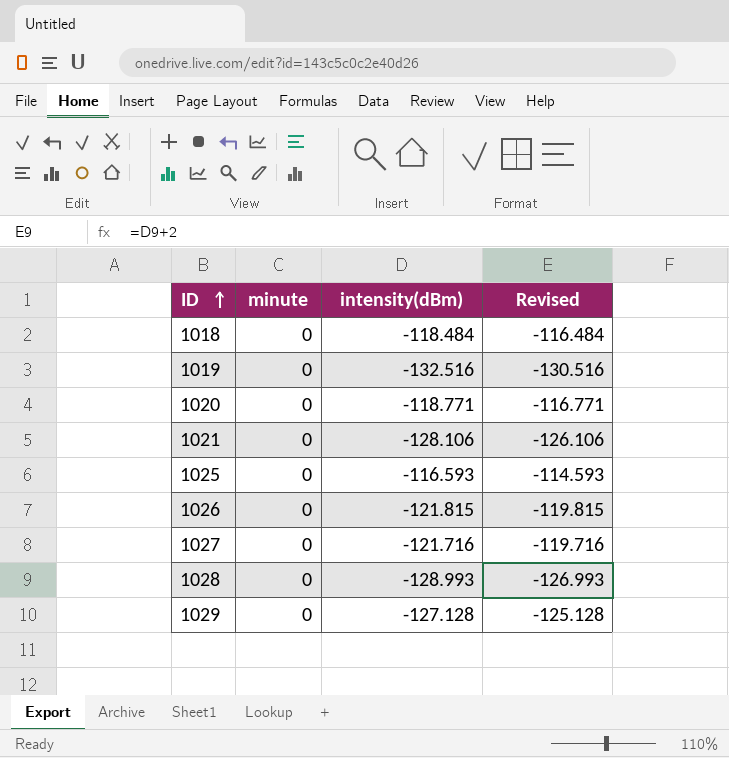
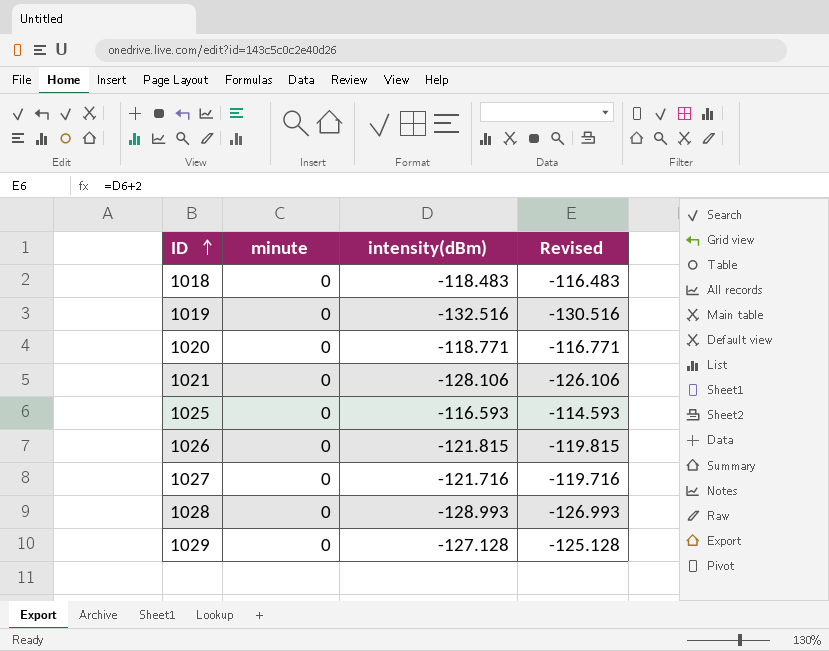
1018 | intensity(dBm): -118.484 -> -118.483
1018 | Revised: -116.484 -> -116.483

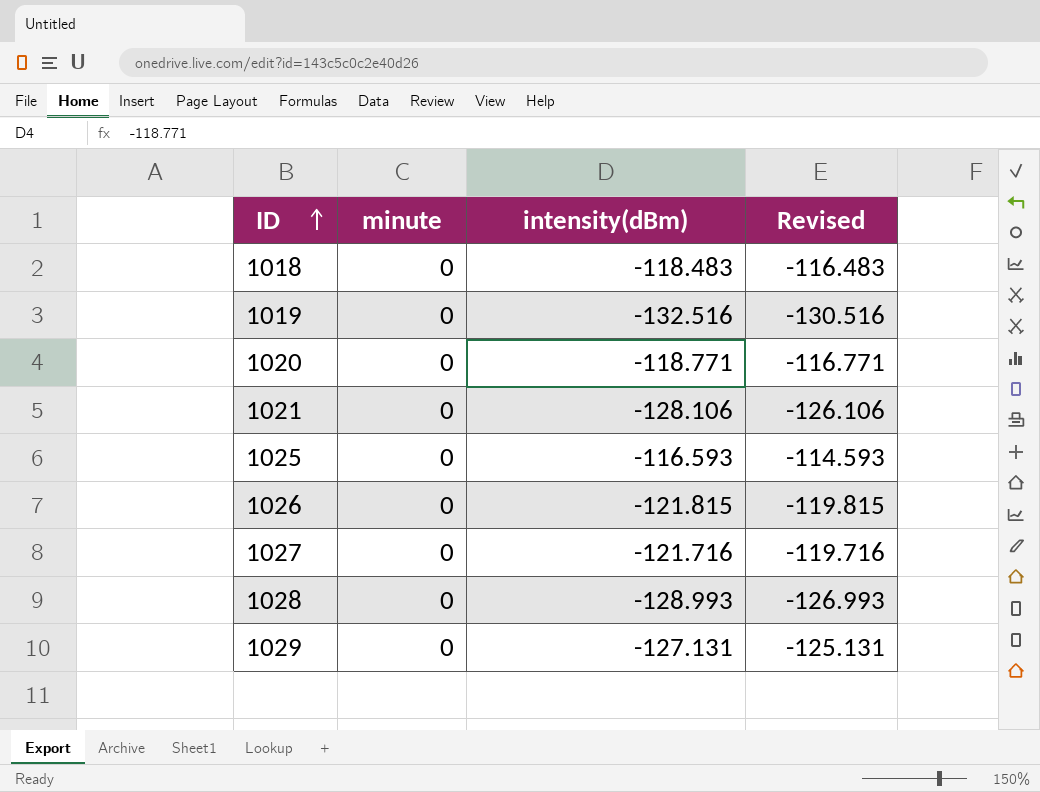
1029 | intensity(dBm): -127.128 -> -127.131
1029 | Revised: -125.128 -> -125.131

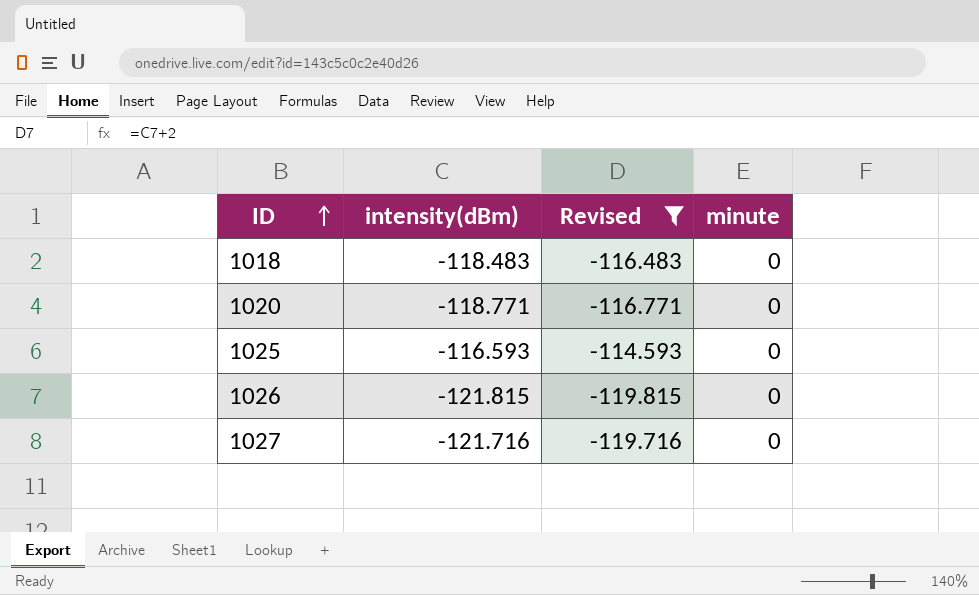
filter: none -> Revised >= -119.815
column minute | position: 2 -> 4

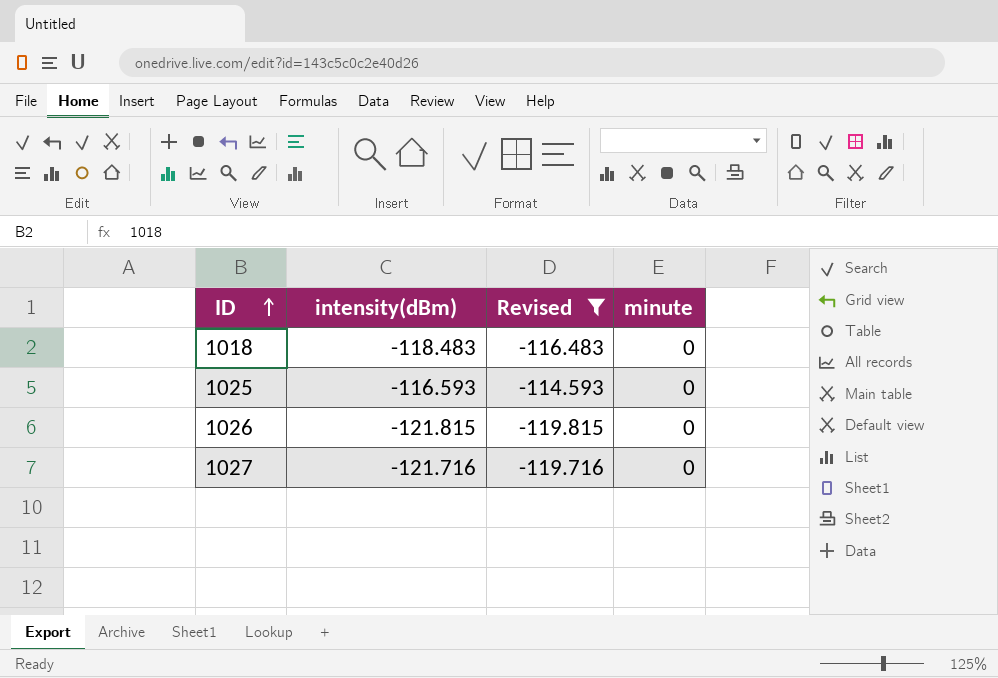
row 1020: -118.771 | -116.771 | 0 -> none

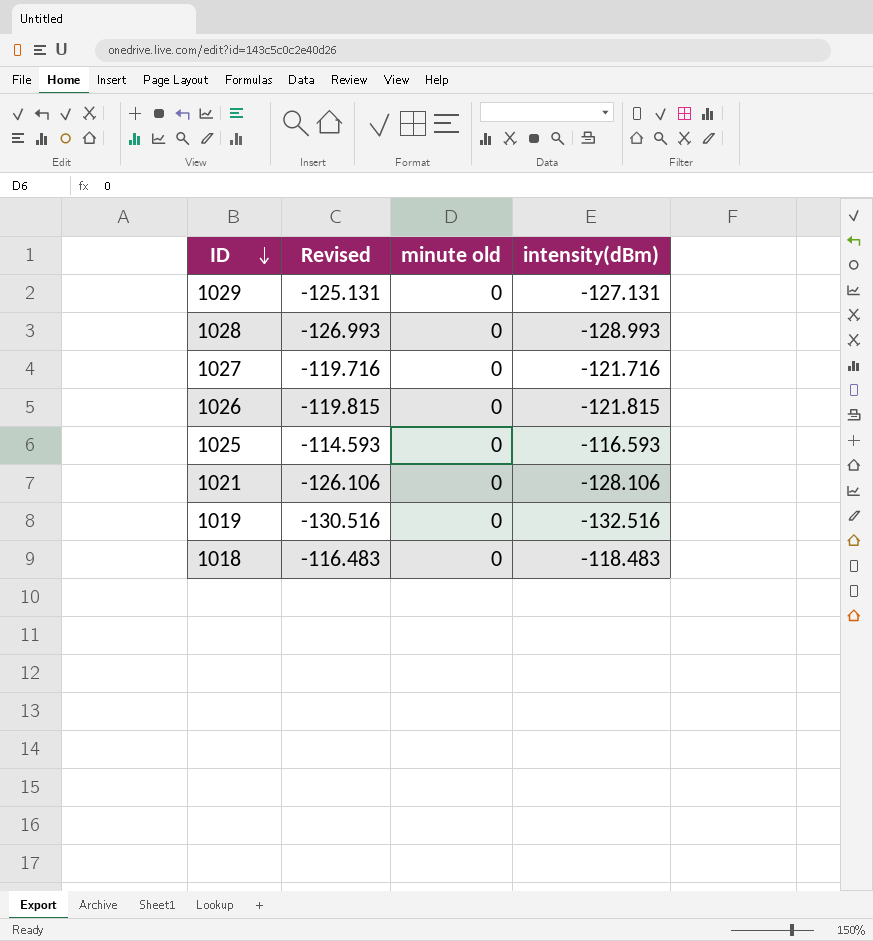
filter: Revised >= -119.815 -> none
row order: ID ascending -> ID descending
column name: minute -> minute old
column intensity(dBm) | position: 2 -> 4

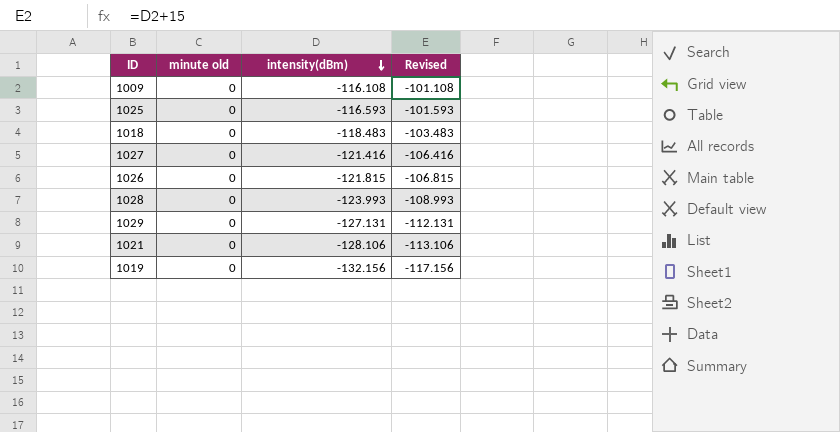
row order: ID descending -> intensity(dBm) descending
column Revised | formula: [intensity(dBm)] + 2 -> [intensity(dBm)] + 15
column Revised | position: 2 -> 4
row 1009: none -> 0 | -116.108 | -101.108
1027 | intensity(dBm): -121.716 -> -121.416
1028 | intensity(dBm): -128.993 -> -123.993
1019 | intensity(dBm): -132.516 -> -132.156

